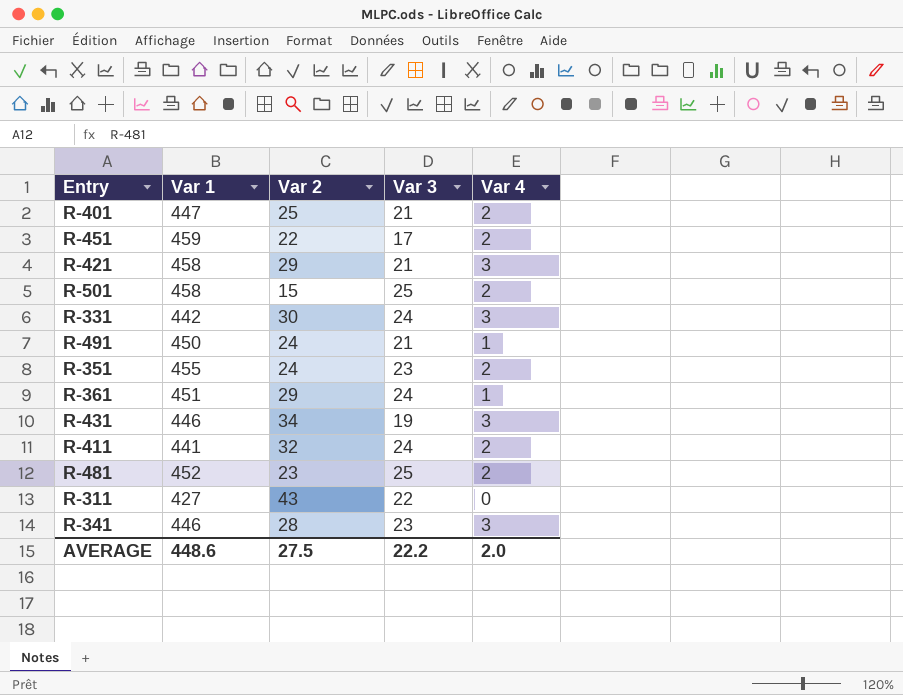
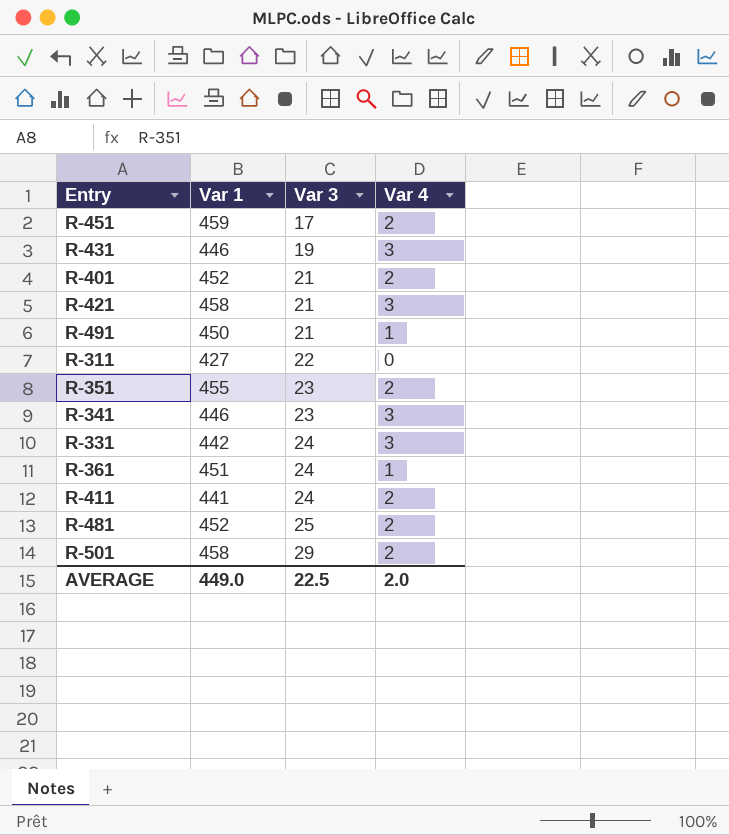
row order: none -> Var 3 ascending
column Var 2 | position: 3 -> none
R-401 | Var 1: 447 -> 452
R-501 | Var 3: 25 -> 29
AVERAGE | Var 1: 448.6 -> 449.0
AVERAGE | Var 3: 22.2 -> 22.5

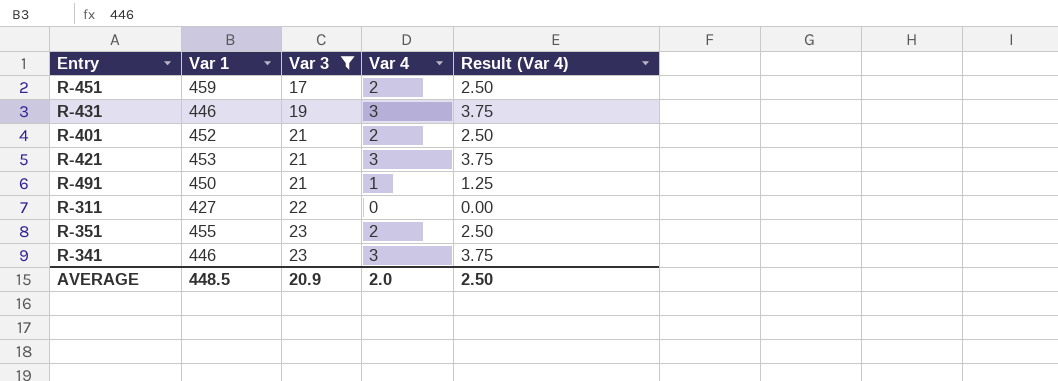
filter: none -> Var 3 <= 23
column Result (Var 4) | formula: none -> [Var 4] * 1.25
R-421 | Var 1: 458 -> 453
AVERAGE | Var 1: 449.0 -> 448.5
AVERAGE | Var 3: 22.5 -> 20.9

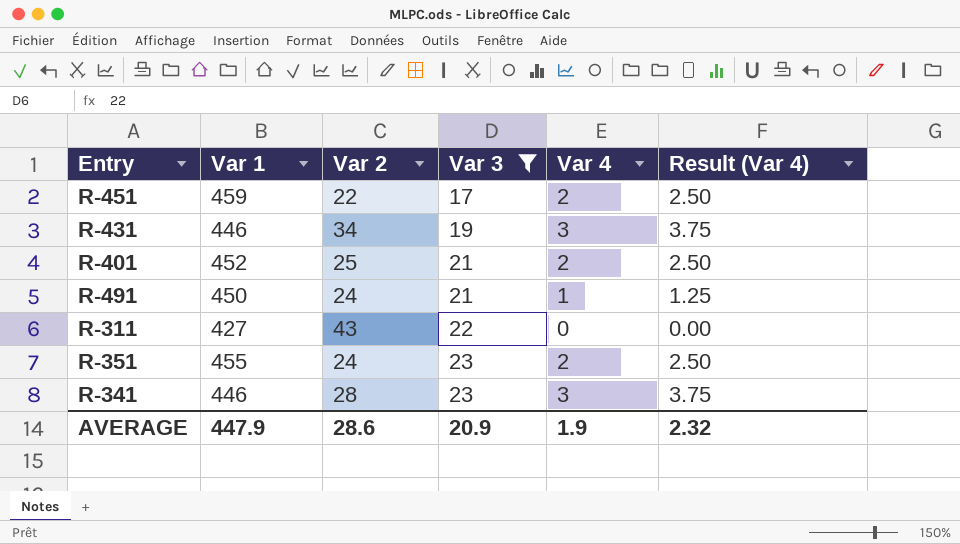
column Var 2 | position: none -> 3
row R-421: 453 | 21 | 3 | 3.75 -> none
AVERAGE | Var 1: 448.5 -> 447.9
AVERAGE | Var 4: 2.0 -> 1.9
AVERAGE | Result (Var 4): 2.50 -> 2.32

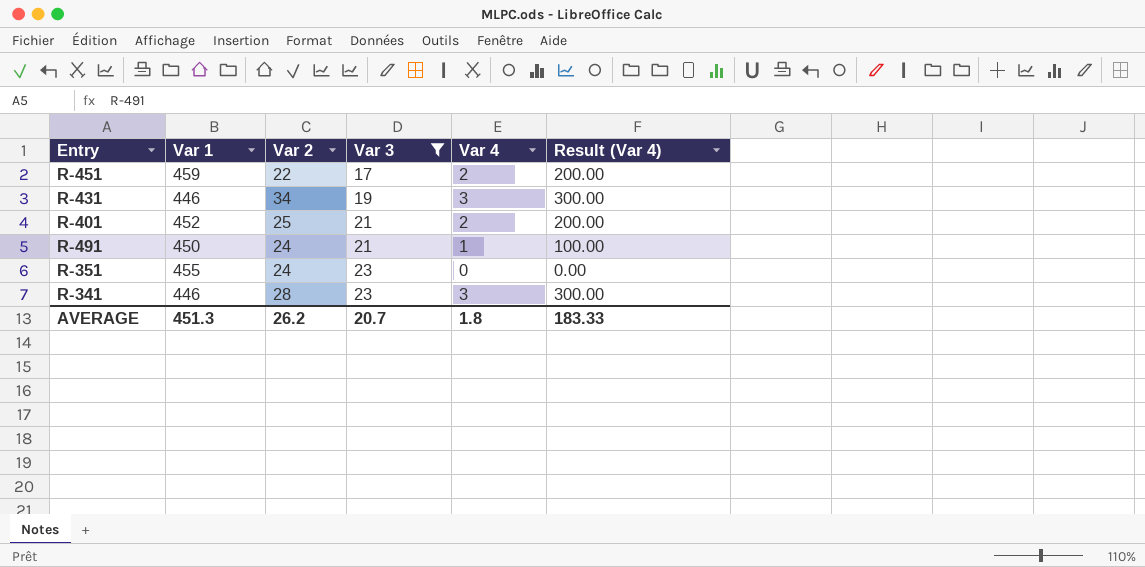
column Result (Var 4) | formula: [Var 4] * 1.25 -> [Var 4] * 100
row R-311: 427 | 43 | 22 | 0 | 0.00 -> none
R-351 | Var 4: 2 -> 0
AVERAGE | Var 1: 447.9 -> 451.3
AVERAGE | Var 2: 28.6 -> 26.2
AVERAGE | Var 3: 20.9 -> 20.7
AVERAGE | Var 4: 1.9 -> 1.8
AVERAGE | Result (Var 4): 2.32 -> 183.33

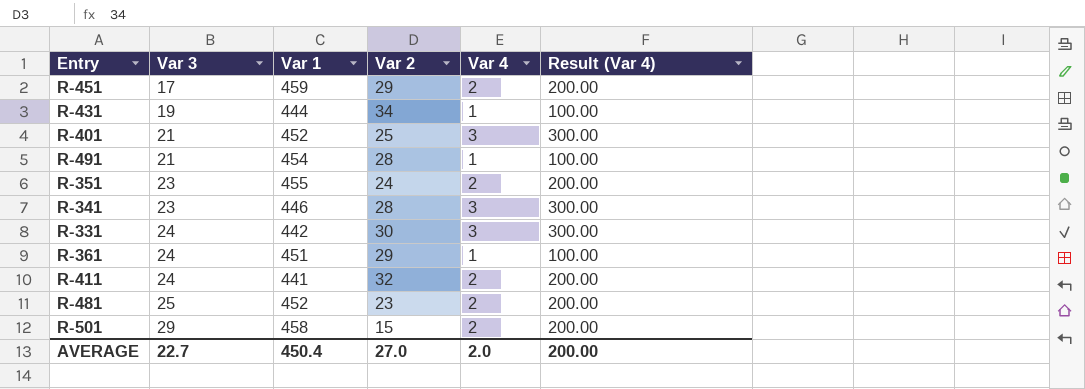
filter: Var 3 <= 23 -> none
column Var 3 | position: 4 -> 2
R-451 | Var 2: 22 -> 29
R-431 | Var 1: 446 -> 444
R-431 | Var 4: 3 -> 1
R-431 | Result (Var 4): 300.00 -> 100.00
R-401 | Var 4: 2 -> 3
R-401 | Result (Var 4): 200.00 -> 300.00
R-491 | Var 1: 450 -> 454
R-491 | Var 2: 24 -> 28
R-351 | Var 4: 0 -> 2
R-351 | Result (Var 4): 0.00 -> 200.00
AVERAGE | Var 3: 20.7 -> 22.7
AVERAGE | Var 1: 451.3 -> 450.4
AVERAGE | Var 2: 26.2 -> 27.0
AVERAGE | Var 4: 1.8 -> 2.0
AVERAGE | Result (Var 4): 183.33 -> 200.00

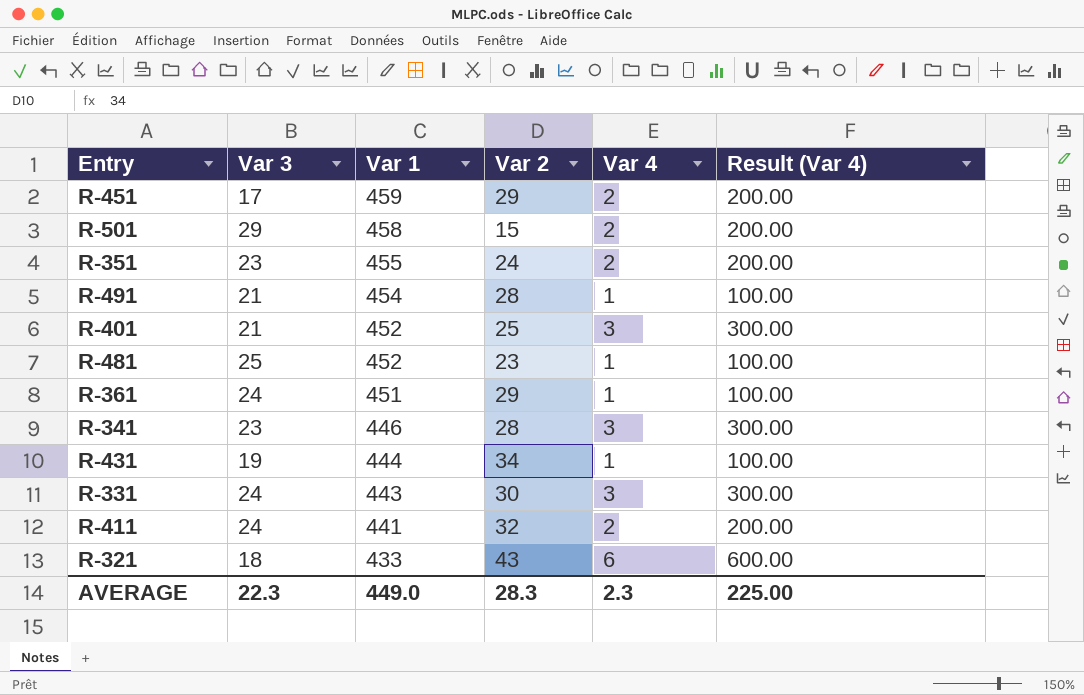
row order: Var 3 ascending -> Var 1 descending
R-481 | Var 4: 2 -> 1
R-481 | Result (Var 4): 200.00 -> 100.00
R-331 | Var 1: 442 -> 443
row R-321: none -> 18 | 433 | 43 | 6 | 600.00
AVERAGE | Var 3: 22.7 -> 22.3
AVERAGE | Var 1: 450.4 -> 449.0
AVERAGE | Var 2: 27.0 -> 28.3
AVERAGE | Var 4: 2.0 -> 2.3
AVERAGE | Result (Var 4): 200.00 -> 225.00

